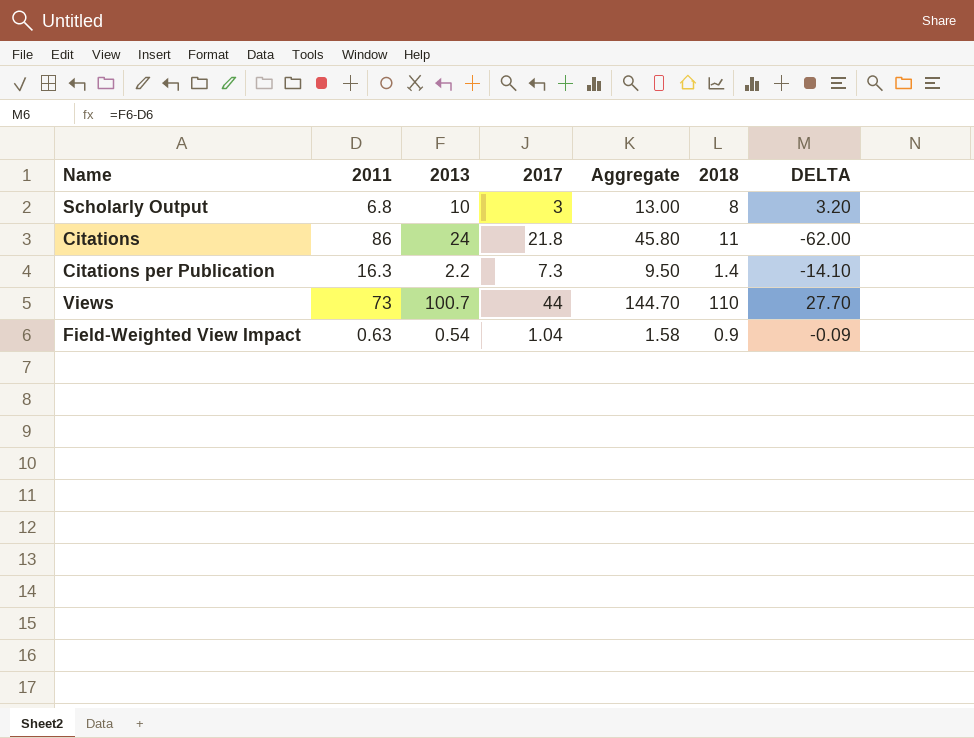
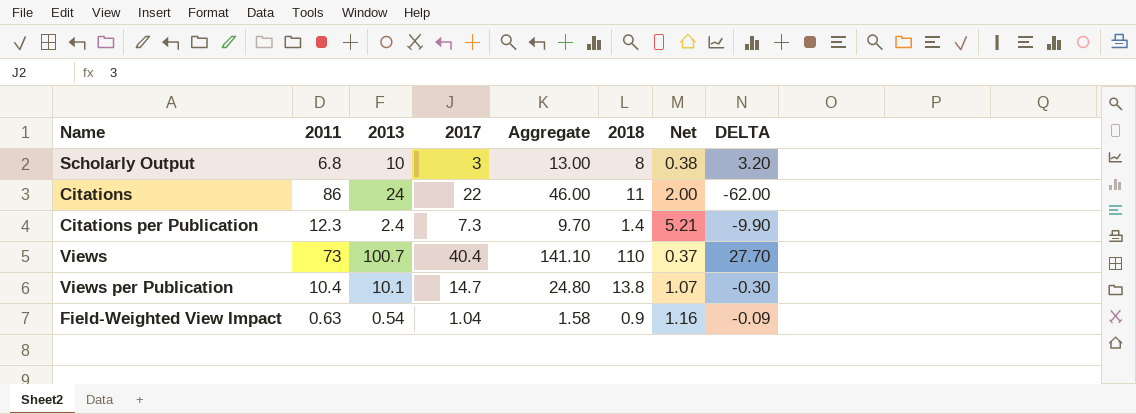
column Net | formula: none -> [2017] / [2018]
Citations | 2017: 21.8 -> 22
Citations | Aggregate: 45.80 -> 46.00
Citations per Publication | 2011: 16.3 -> 12.3
Citations per Publication | 2013: 2.2 -> 2.4
Citations per Publication | Aggregate: 9.50 -> 9.70
Citations per Publication | DELTA: -14.10 -> -9.90
Views | 2017: 44 -> 40.4
Views | Aggregate: 144.70 -> 141.10
row Views per Publication: none -> 10.4 | 10.1 | 14.7 | 24.80 | 13.8 | 1.07 | -0.30

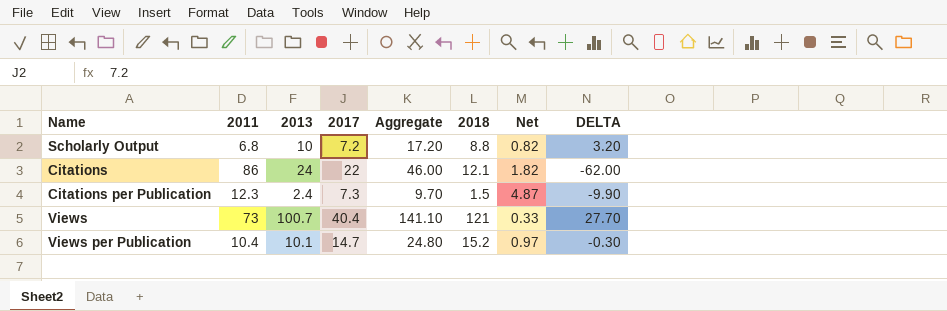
row Field-Weighted View Impact: 0.63 | 0.54 | 1.04 | 1.58 | 0.9 | 1.16 | -0.09 -> none
Scholarly Output | 2017: 3 -> 7.2
Scholarly Output | Aggregate: 13.00 -> 17.20
Scholarly Output | 2018: 8 -> 8.8
Scholarly Output | Net: 0.38 -> 0.82
Citations | 2018: 11 -> 12.1
Citations | Net: 2.00 -> 1.82
Citations per Publication | 2018: 1.4 -> 1.5
Citations per Publication | Net: 5.21 -> 4.87
Views | 2018: 110 -> 121
Views | Net: 0.37 -> 0.33
Views per Publication | 2018: 13.8 -> 15.2
Views per Publication | Net: 1.07 -> 0.97

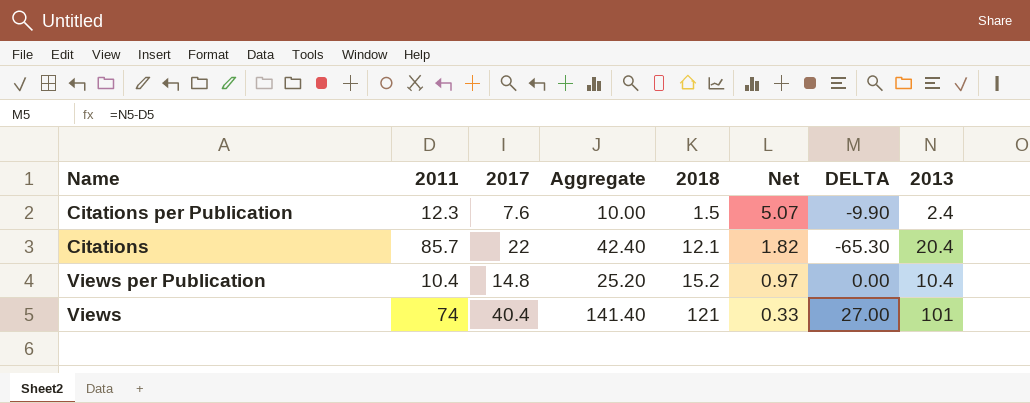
row order: none -> 2018 ascending
column 2013 | position: 3 -> 8
row Scholarly Output: 6.8 | 10 | 7.2 | 17.20 | 8.8 | 0.82 | 3.20 -> none
Citations per Publication | 2017: 7.3 -> 7.6
Citations per Publication | Aggregate: 9.70 -> 10.00
Citations per Publication | Net: 4.87 -> 5.07
Citations | 2011: 86 -> 85.7
Citations | Aggregate: 46.00 -> 42.40
Citations | DELTA: -62.00 -> -65.30
Citations | 2013: 24 -> 20.4
Views per Publication | 2017: 14.7 -> 14.8
Views per Publication | Aggregate: 24.80 -> 25.20
Views per Publication | DELTA: -0.30 -> 0.00
Views per Publication | 2013: 10.1 -> 10.4
Views | 2011: 73 -> 74
Views | Aggregate: 141.10 -> 141.40
Views | DELTA: 27.70 -> 27.00
Views | 2013: 100.7 -> 101

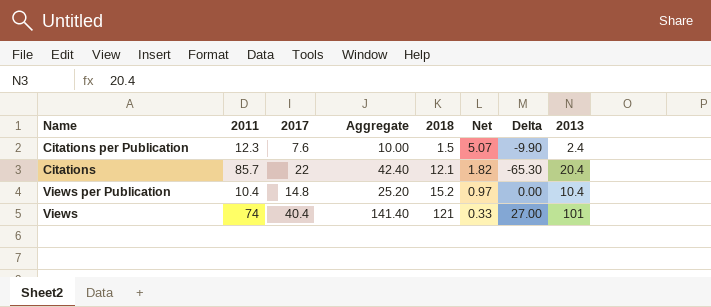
column name: DELTA -> Delta

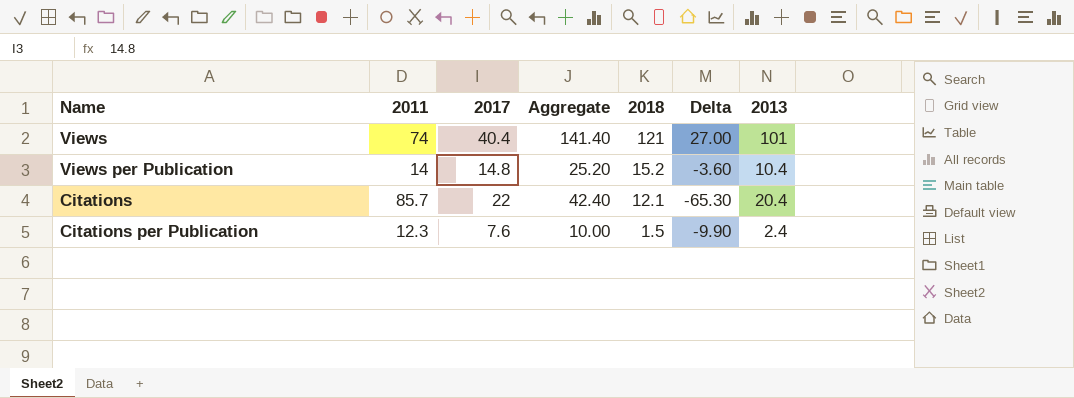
row order: 2018 ascending -> 2018 descending
column Net | formula: [2017] / [2018] -> none
Views per Publication | 2011: 10.4 -> 14
Views per Publication | Delta: 0.00 -> -3.60

